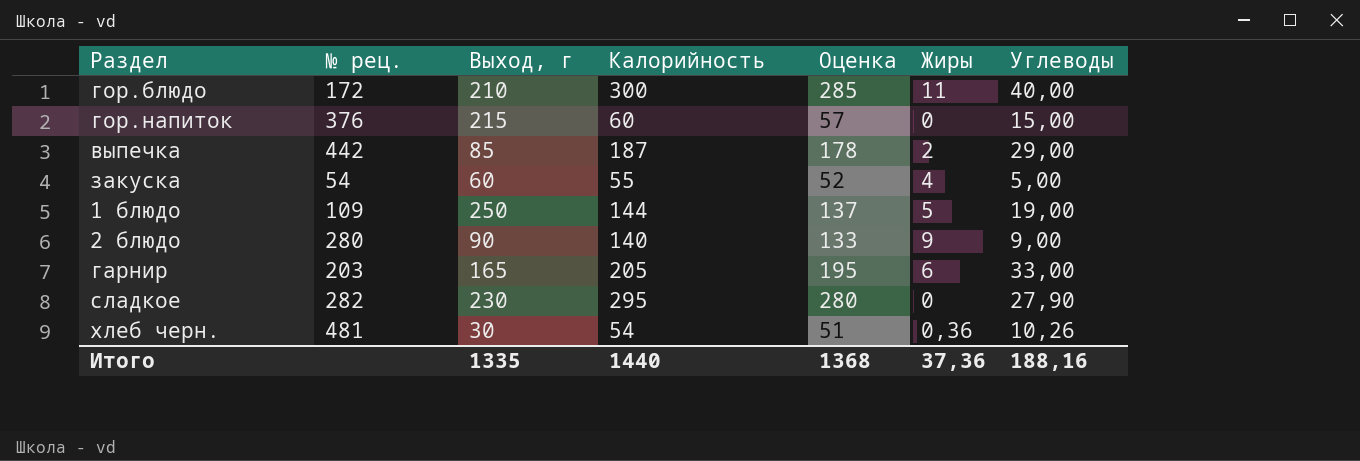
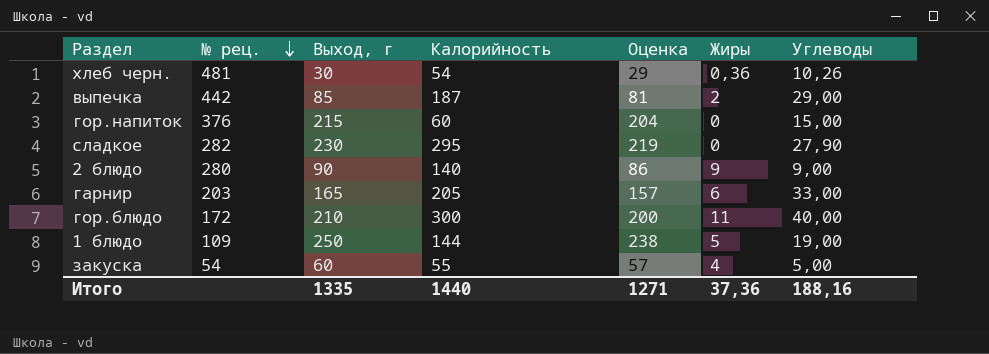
row order: none -> № рец. descending
column Оценка | formula: [Калорийность] * 0,95 -> [Выход, г] * 0,95
Итого | Оценка: 1368 -> 1271

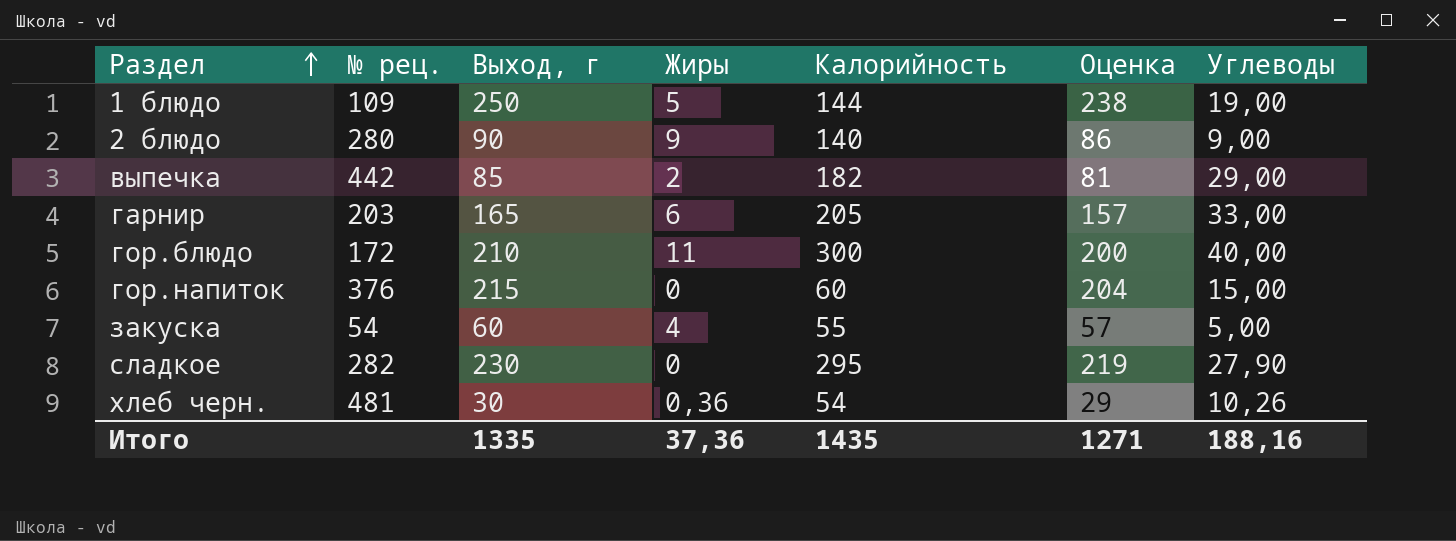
row order: № рец. descending -> Раздел ascending
column Жиры | position: 6 -> 4
выпечка | Калорийность: 187 -> 182
Итого | Калорийность: 1440 -> 1435

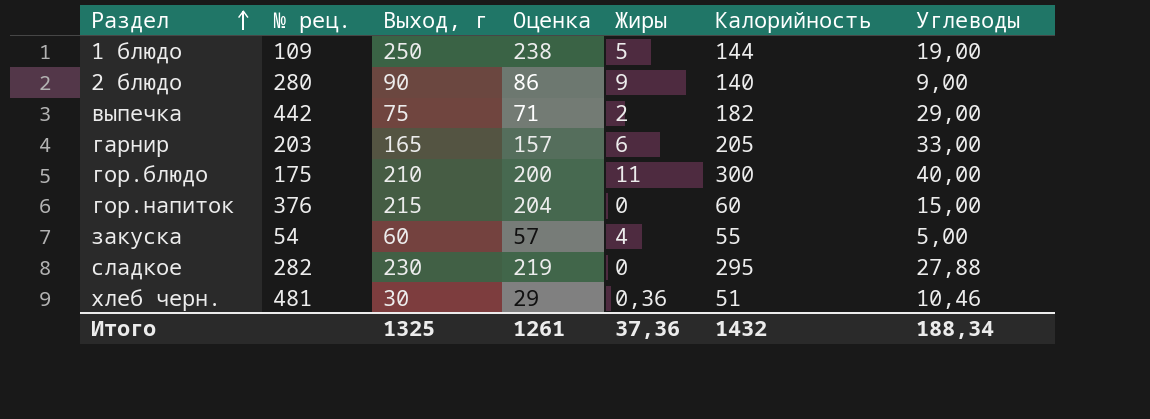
column Оценка | position: 6 -> 4
выпечка | Выход, г: 85 -> 75
выпечка | Оценка: 81 -> 71
гор.блюдо | № рец.: 172 -> 175
сладкое | Углеводы: 27,90 -> 27,88
хлеб черн. | Калорийность: 54 -> 51
хлеб черн. | Углеводы: 10,26 -> 10,46
Итого | Выход, г: 1335 -> 1325
Итого | Оценка: 1271 -> 1261
Итого | Калорийность: 1435 -> 1432
Итого | Углеводы: 188,16 -> 188,34

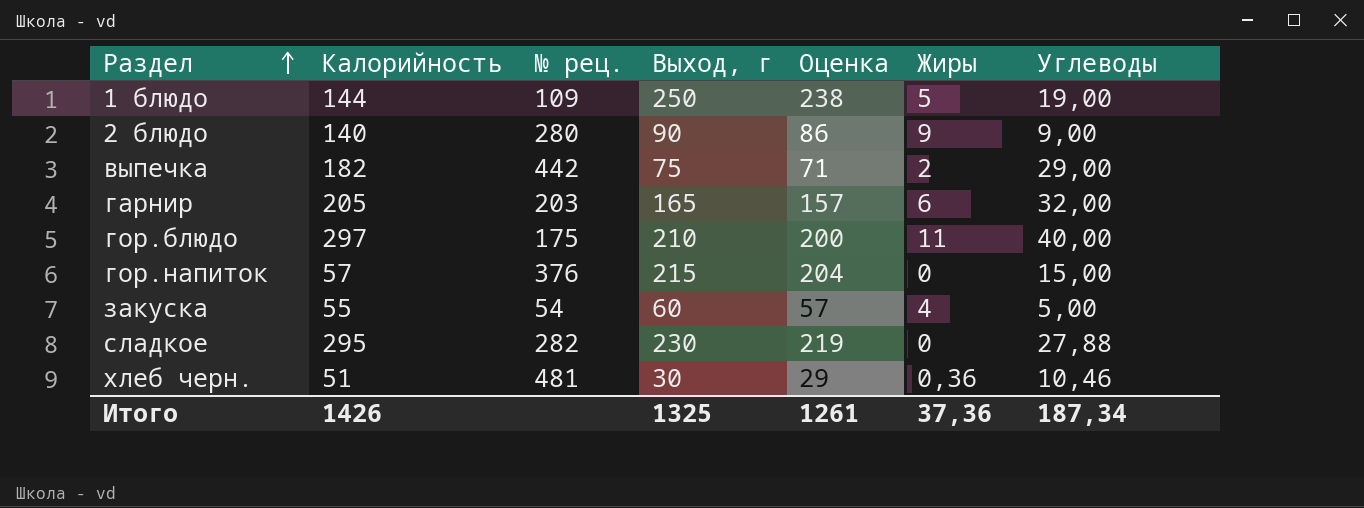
column Калорийность | position: 6 -> 2
гарнир | Углеводы: 33,00 -> 32,00
гор.блюдо | Калорийность: 300 -> 297
гор.напиток | Калорийность: 60 -> 57
Итого | Калорийность: 1432 -> 1426
Итого | Углеводы: 188,34 -> 187,34

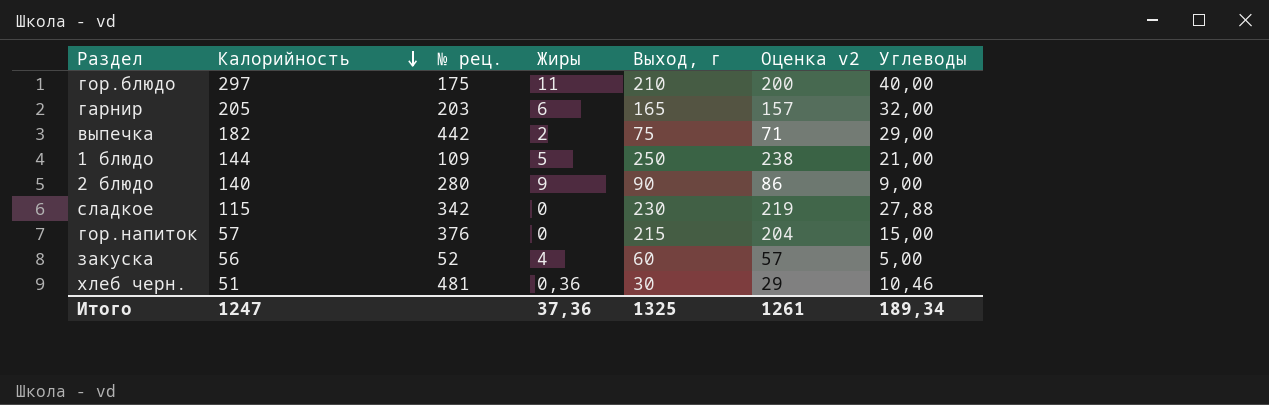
row order: Раздел ascending -> Калорийность descending
column Жиры | position: 6 -> 4
column name: Оценка -> Оценка v2
1 блюдо | Углеводы: 19,00 -> 21,00
сладкое | Калорийность: 295 -> 115
сладкое | № рец.: 282 -> 342
закуска | Калорийность: 55 -> 56
закуска | № рец.: 54 -> 52
Итого | Калорийность: 1426 -> 1247
Итого | Углеводы: 187,34 -> 189,34

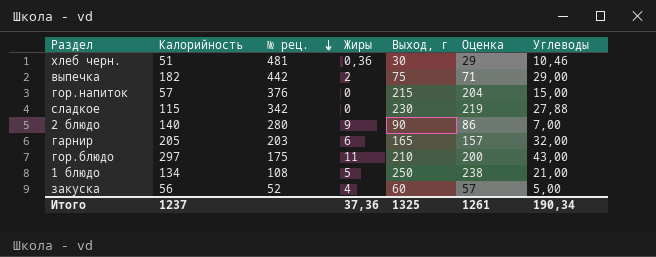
row order: Калорийность descending -> № рец. descending
column name: Оценка v2 -> Оценка
2 блюдо | Углеводы: 9,00 -> 7,00
гор.блюдо | Углеводы: 40,00 -> 43,00
1 блюдо | Калорийность: 144 -> 134
1 блюдо | № рец.: 109 -> 108
Итого | Калорийность: 1247 -> 1237
Итого | Углеводы: 189,34 -> 190,34

